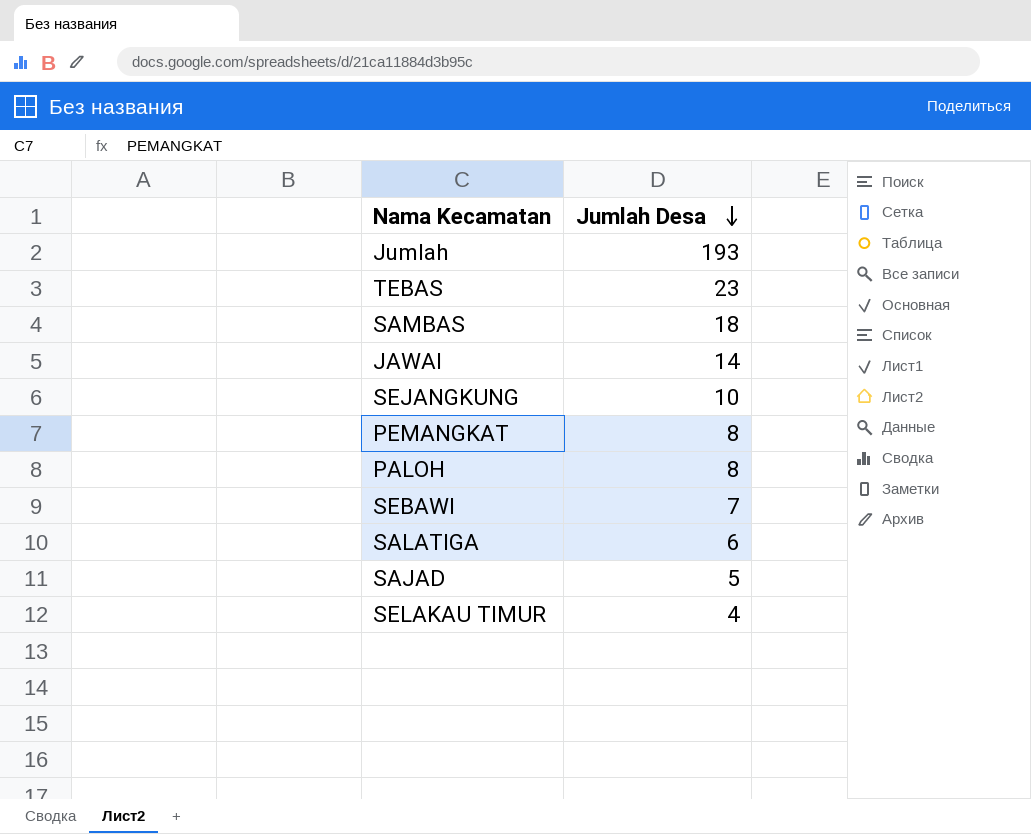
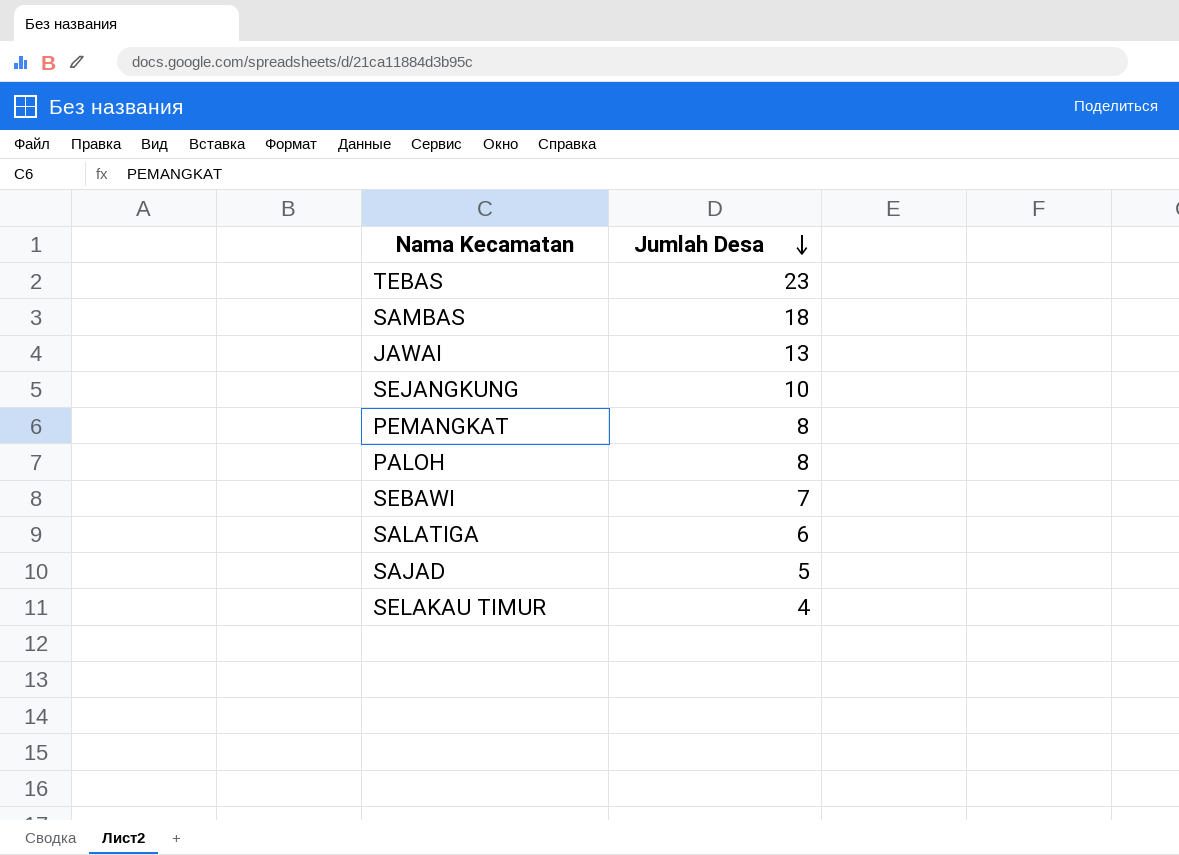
row Jumlah: 193 -> none
JAWAI | Jumlah Desa: 14 -> 13

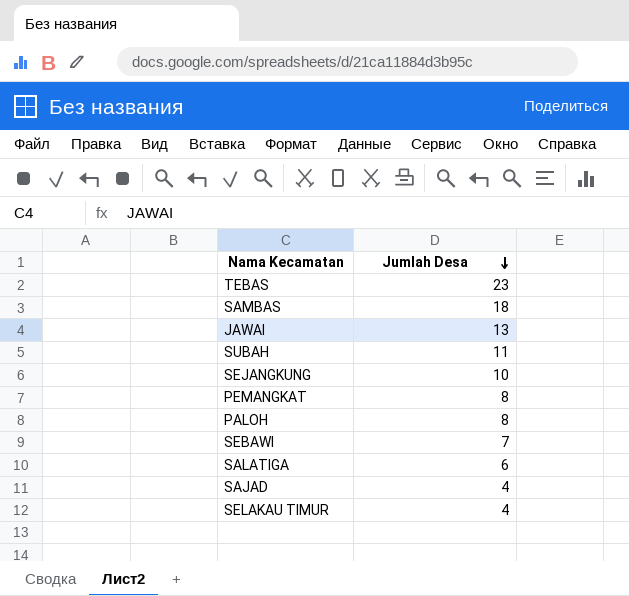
row SUBAH: none -> 11
SAJAD | Jumlah Desa: 5 -> 4

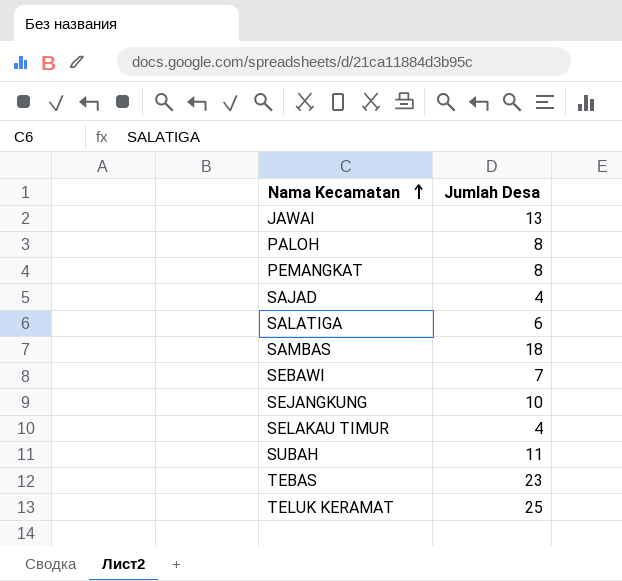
row order: Jumlah Desa descending -> Nama Kecamatan ascending
row TELUK KERAMAT: none -> 25

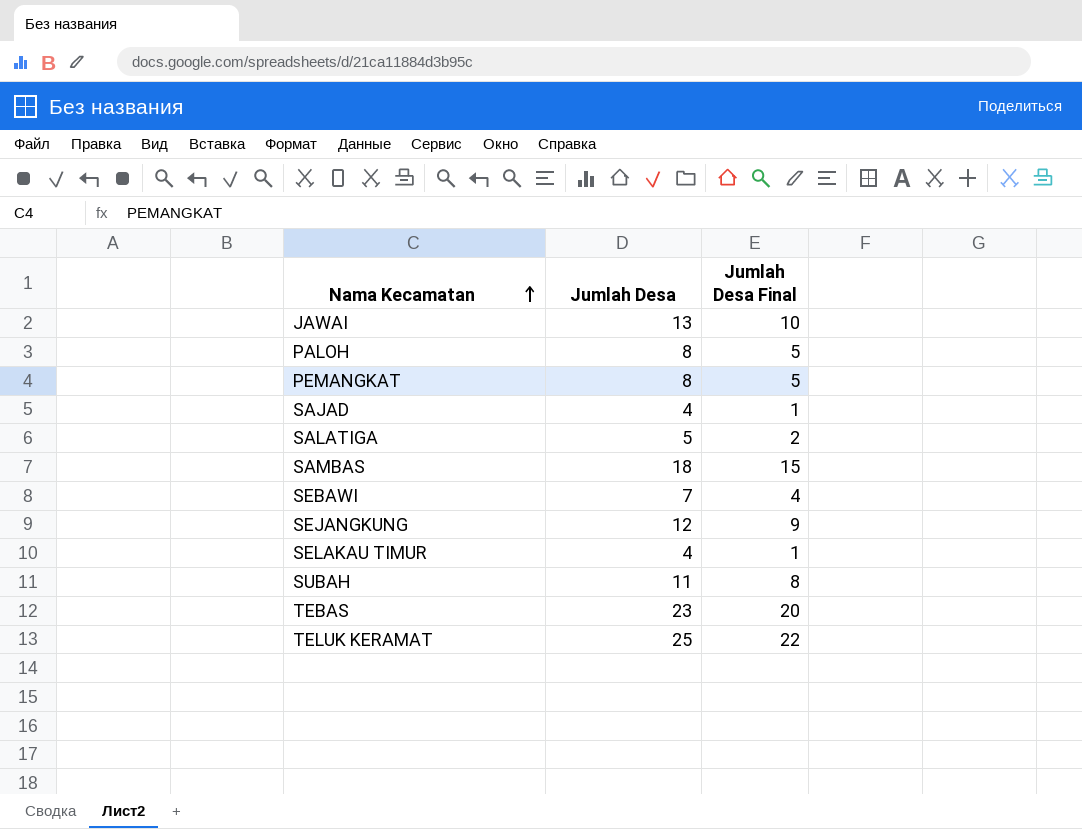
column Jumlah Desa Final | formula: none -> [Jumlah Desa] - 3
SALATIGA | Jumlah Desa: 6 -> 5
SEJANGKUNG | Jumlah Desa: 10 -> 12

